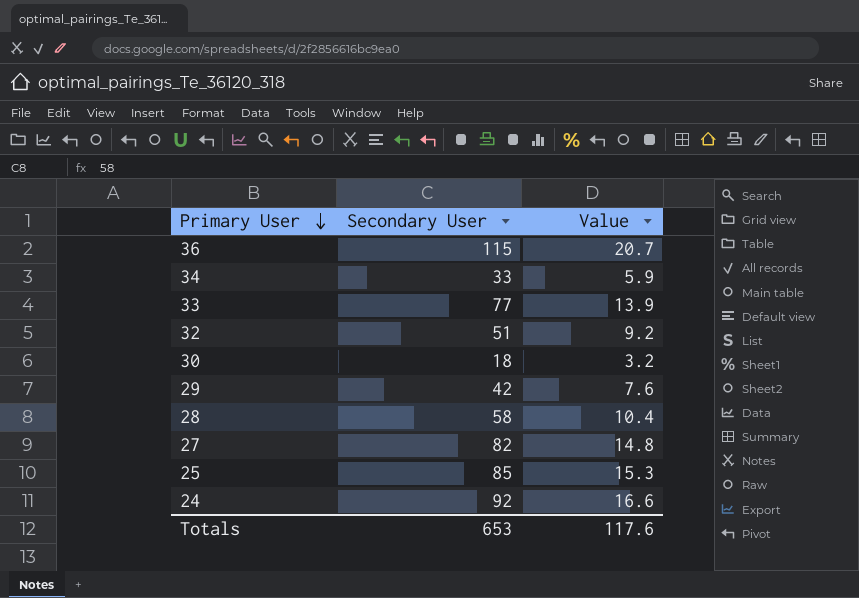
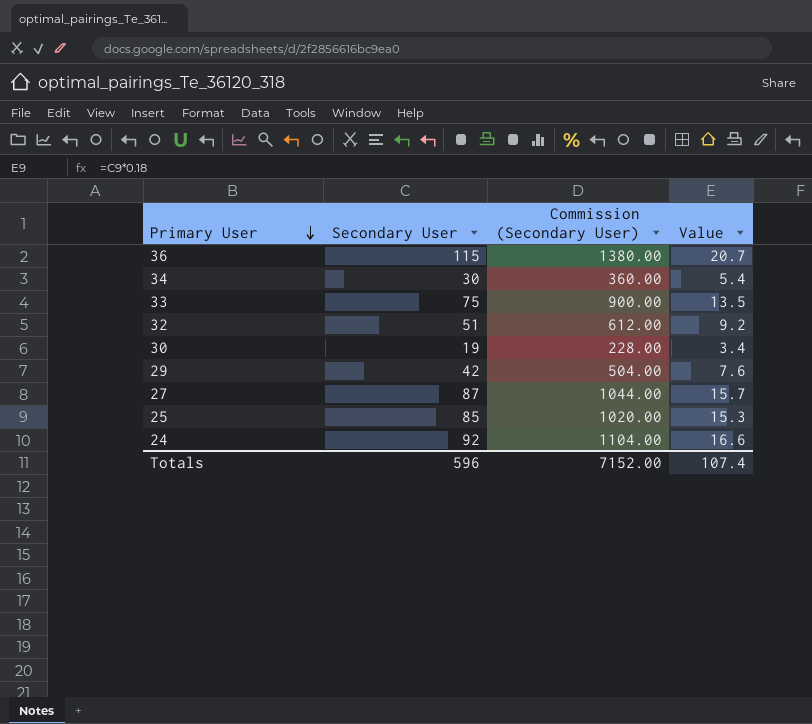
column Commission (Secondary User) | formula: none -> [Secondary User] * 12
row 28: 58 | 10.4 -> none
34 | Secondary User: 33 -> 30
34 | Value: 5.9 -> 5.4
33 | Secondary User: 77 -> 75
33 | Value: 13.9 -> 13.5
30 | Secondary User: 18 -> 19
30 | Value: 3.2 -> 3.4
27 | Secondary User: 82 -> 87
27 | Value: 14.8 -> 15.7
Totals | Secondary User: 653 -> 596
Totals | Value: 117.6 -> 107.4

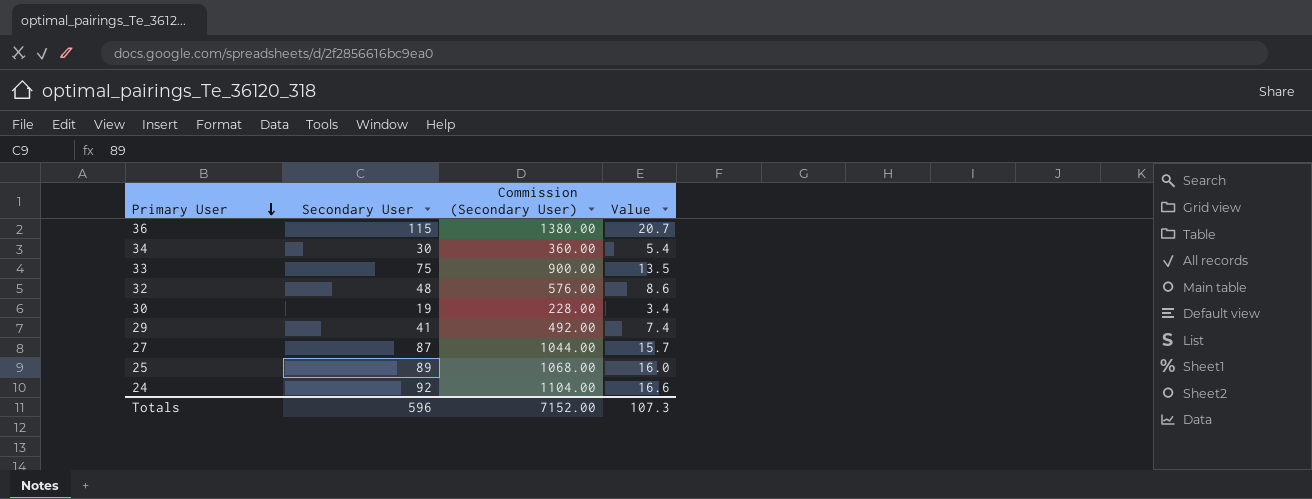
32 | Secondary User: 51 -> 48
32 | Commission (Secondary User): 612.00 -> 576.00
32 | Value: 9.2 -> 8.6
29 | Secondary User: 42 -> 41
29 | Commission (Secondary User): 504.00 -> 492.00
29 | Value: 7.6 -> 7.4
25 | Secondary User: 85 -> 89
25 | Commission (Secondary User): 1020.00 -> 1068.00
25 | Value: 15.3 -> 16.0
Totals | Value: 107.4 -> 107.3

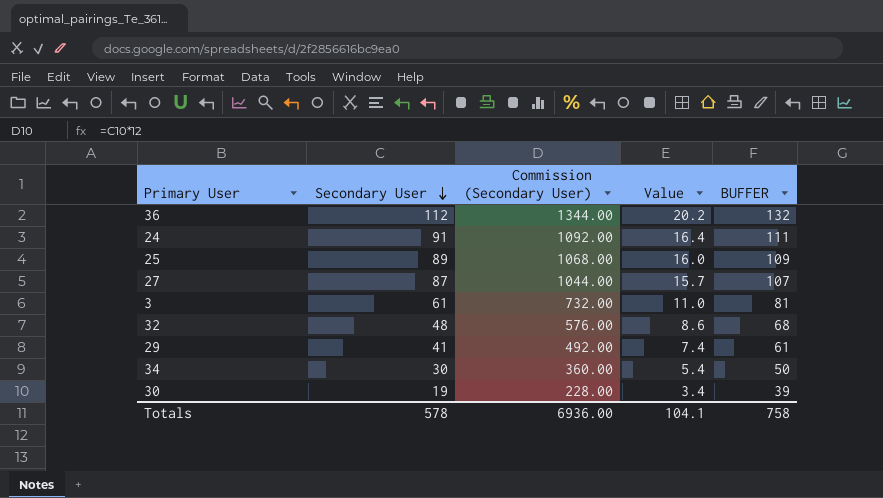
row order: Primary User descending -> Secondary User descending
column BUFFER | formula: none -> [Secondary User] + 20
row 33: 75 | 900.00 | 13.5 -> none
36 | Secondary User: 115 -> 112
36 | Commission (Secondary User): 1380.00 -> 1344.00
36 | Value: 20.7 -> 20.2
24 | Secondary User: 92 -> 91
24 | Commission (Secondary User): 1104.00 -> 1092.00
24 | Value: 16.6 -> 16.4
row 3: none -> 61 | 732.00 | 11.0 | 81
Totals | Secondary User: 596 -> 578
Totals | Commission (Secondary User): 7152.00 -> 6936.00
Totals | Value: 107.3 -> 104.1

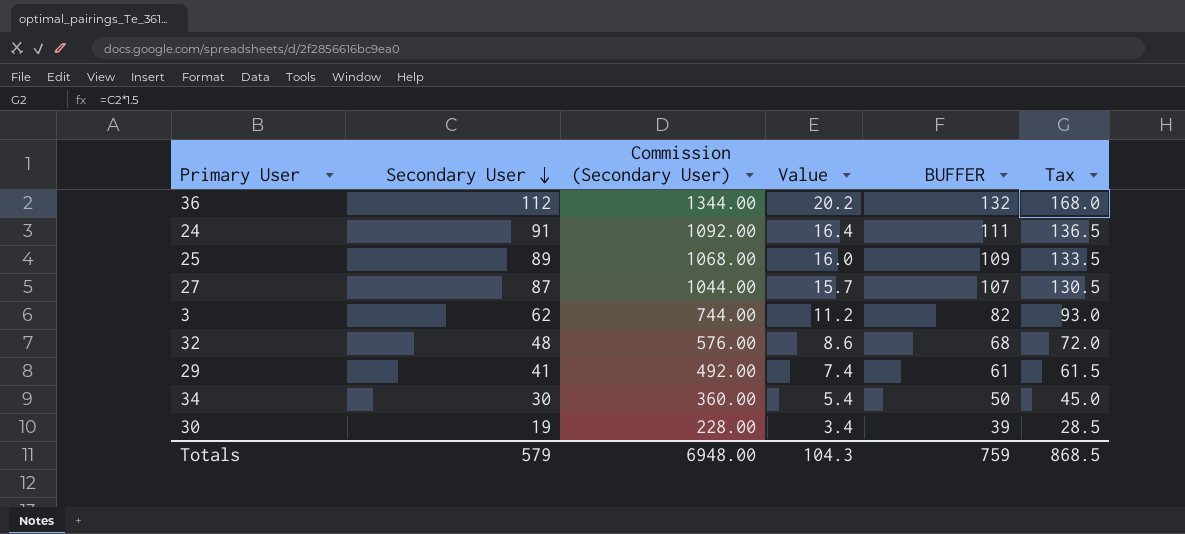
column Tax | formula: none -> [Secondary User] * 1.5
3 | Secondary User: 61 -> 62
3 | Commission (Secondary User): 732.00 -> 744.00
3 | Value: 11.0 -> 11.2
3 | BUFFER: 81 -> 82
Totals | Secondary User: 578 -> 579
Totals | Commission (Secondary User): 6936.00 -> 6948.00
Totals | Value: 104.1 -> 104.3
Totals | BUFFER: 758 -> 759

